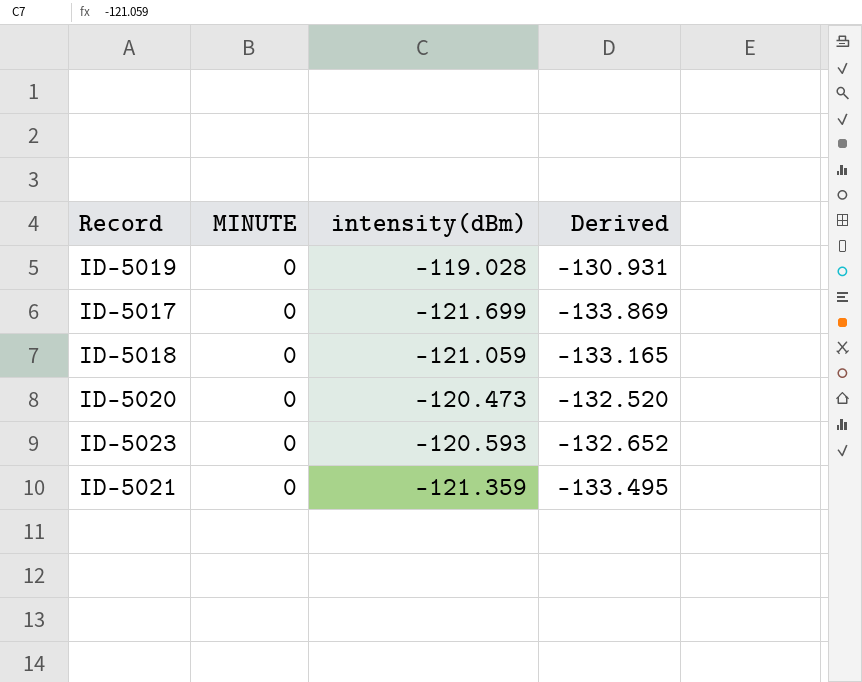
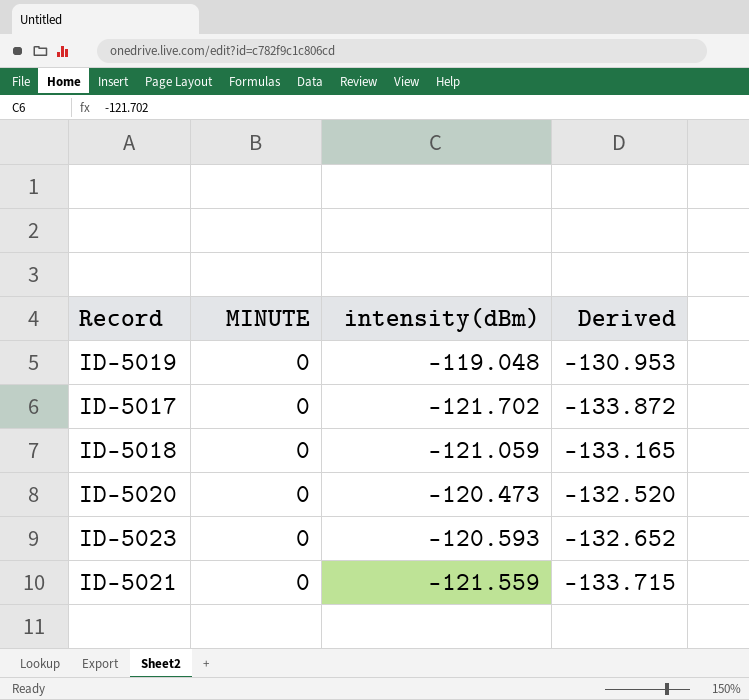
ID-5019 | intensity(dBm): -119.028 -> -119.048
ID-5019 | Derived: -130.931 -> -130.953
ID-5017 | intensity(dBm): -121.699 -> -121.702
ID-5017 | Derived: -133.869 -> -133.872
ID-5021 | intensity(dBm): -121.359 -> -121.559
ID-5021 | Derived: -133.495 -> -133.715

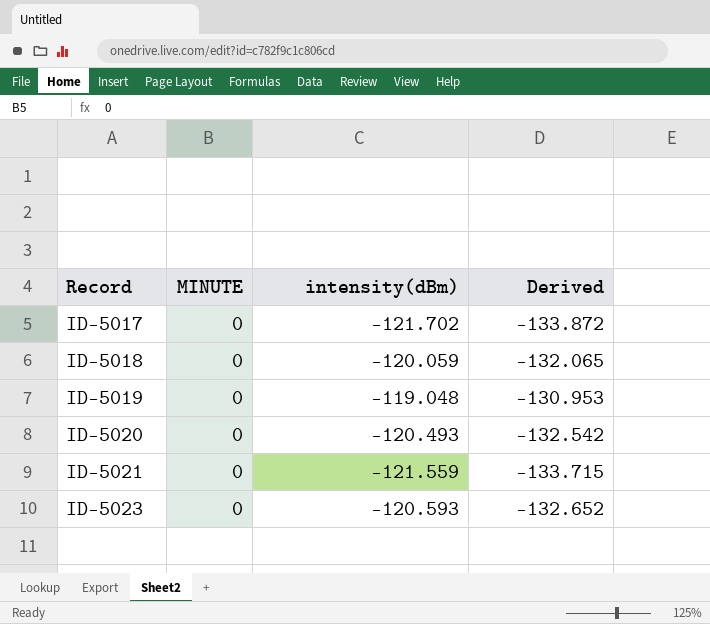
row order: none -> Record ascending
ID-5018 | intensity(dBm): -121.059 -> -120.059
ID-5018 | Derived: -133.165 -> -132.065
ID-5020 | intensity(dBm): -120.473 -> -120.493
ID-5020 | Derived: -132.520 -> -132.542

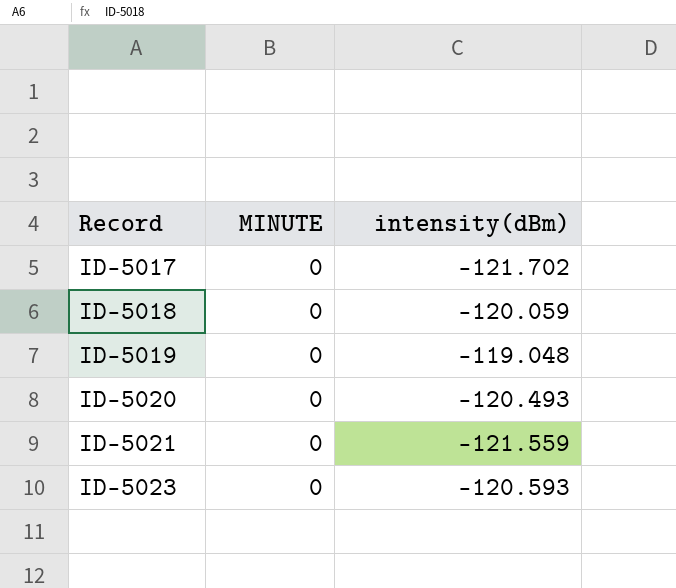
column Derived | formula: [intensity(dBm)] * 1.1 -> none

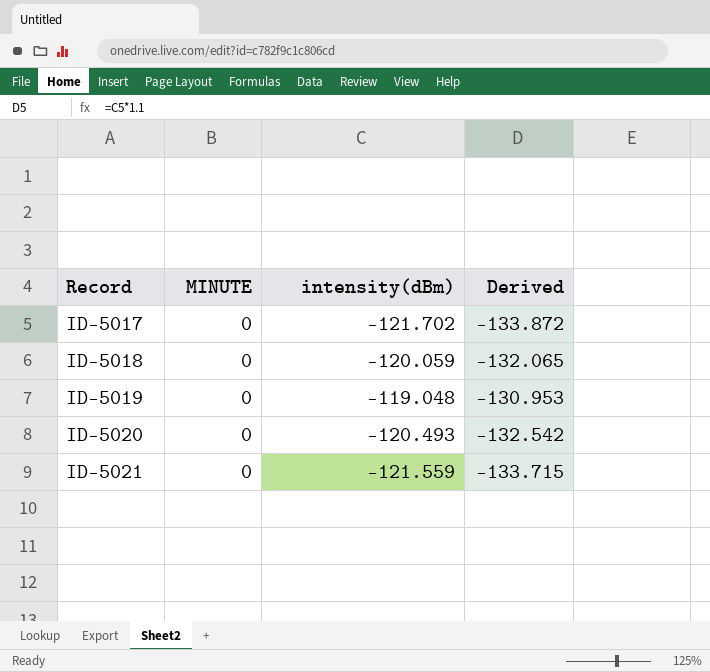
column Derived | formula: none -> [intensity(dBm)] * 1.1
row ID-5023: 0 | -120.593 -> none

